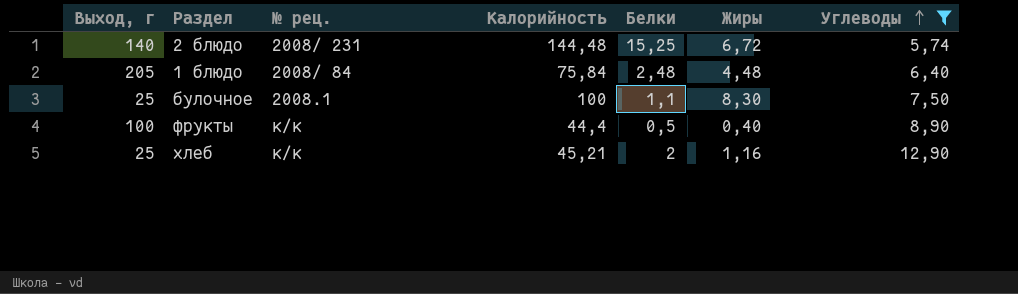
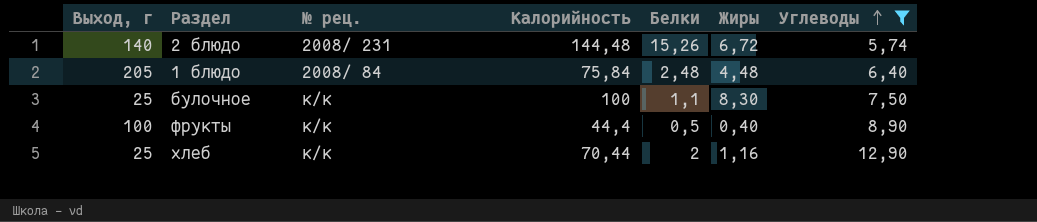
2 блюдо | Белки: 15,25 -> 15,26
булочное | № рец.: 2008.1 -> к/к
хлеб | Калорийность: 45,21 -> 70,44

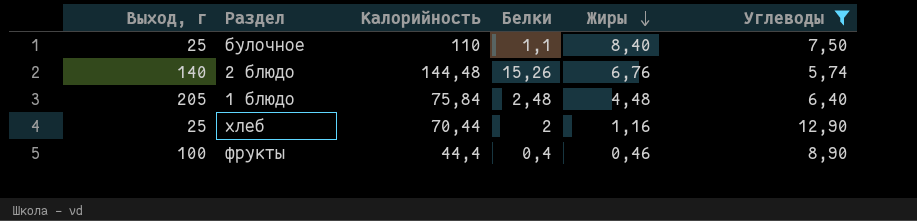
row order: Углеводы ascending -> Жиры descending
column № рец. | position: 3 -> none
булочное | Калорийность: 100 -> 110
булочное | Жиры: 8,30 -> 8,40
2 блюдо | Жиры: 6,72 -> 6,76
фрукты | Белки: 0,5 -> 0,4
фрукты | Жиры: 0,40 -> 0,46

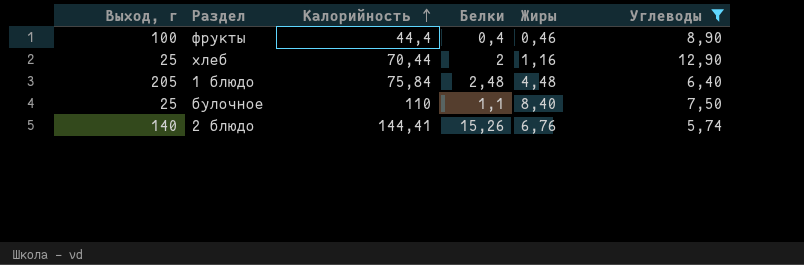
row order: Жиры descending -> Калорийность ascending
2 блюдо | Калорийность: 144,48 -> 144,41

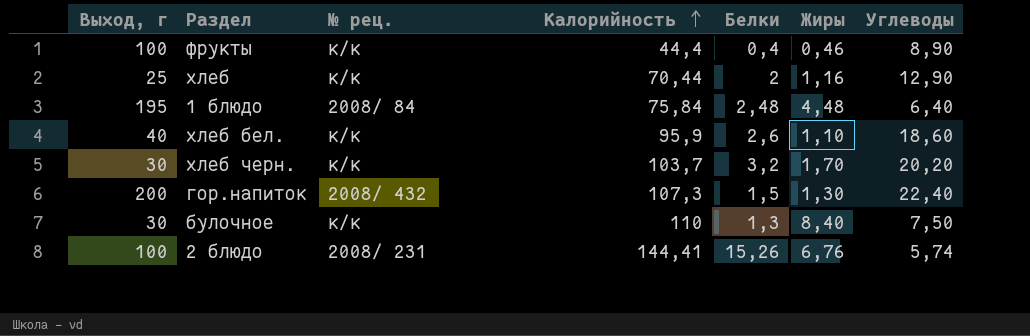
filter: Углеводы <= 12,90 -> none
column № рец. | position: none -> 3
1 блюдо | Выход, г: 205 -> 195
булочное | Выход, г: 25 -> 30
булочное | Белки: 1,1 -> 1,3
2 блюдо | Выход, г: 140 -> 100

